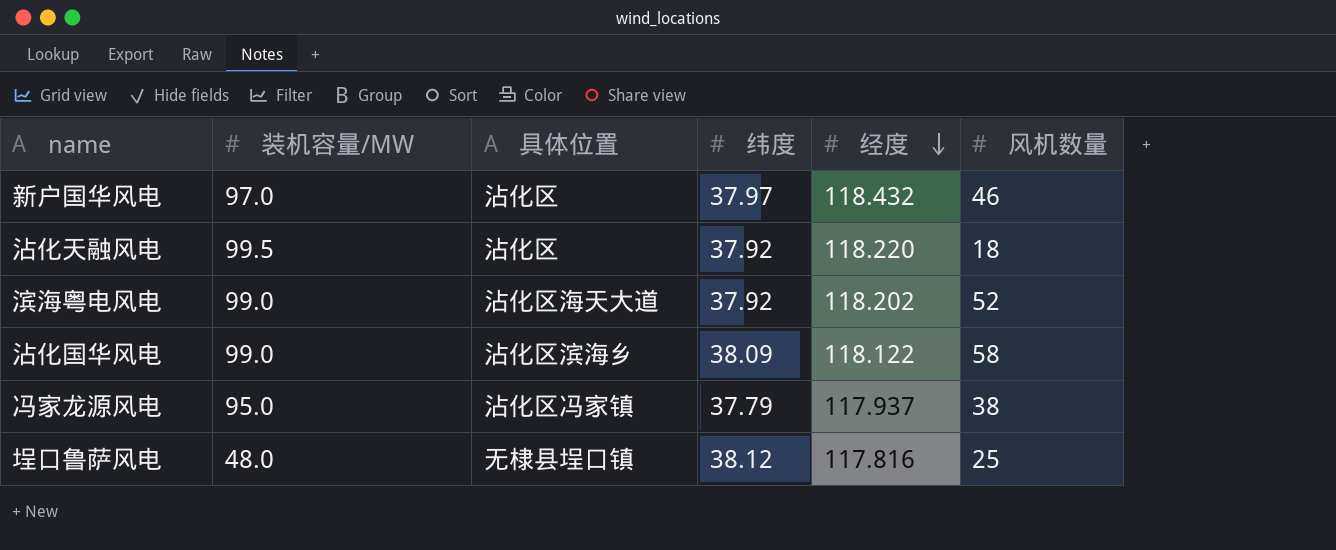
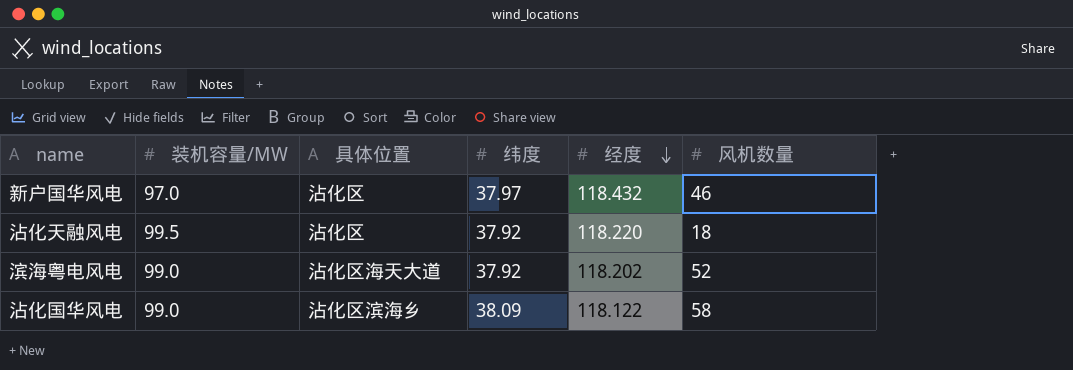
row 冯家龙源风电: 95.0 | 沾化区冯家镇 | 37.79 | 117.937 | 38 -> none
row 埕口鲁萨风电: 48.0 | 无棣县埕口镇 | 38.12 | 117.816 | 25 -> none

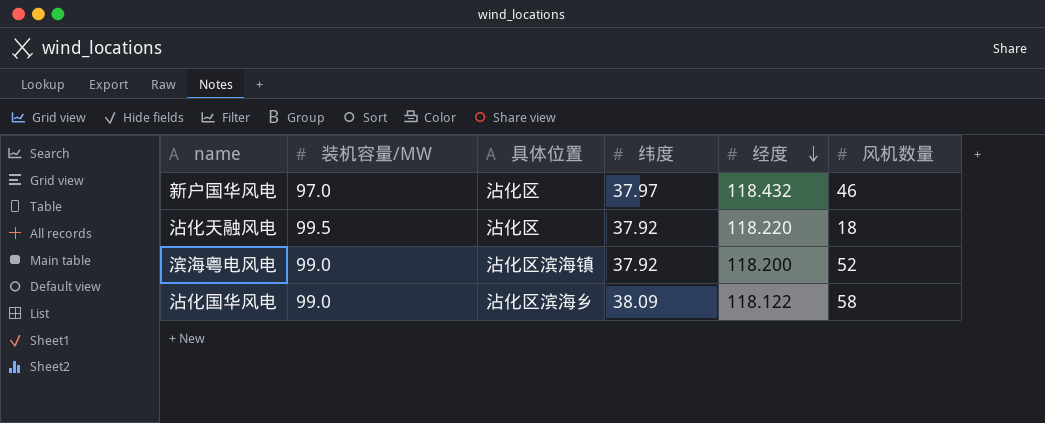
滨海粤电风电 | 具体位置: 沾化区海天大道 -> 沾化区滨海镇
滨海粤电风电 | 经度: 118.202 -> 118.200

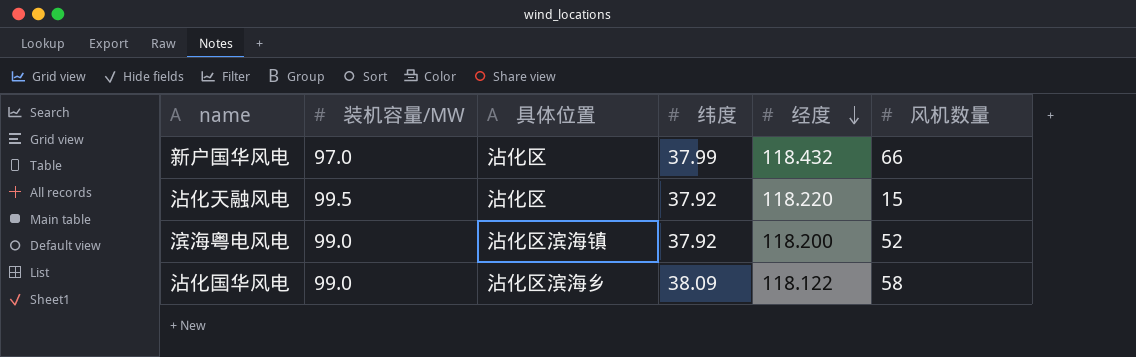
新户国华风电 | 纬度: 37.97 -> 37.99
新户国华风电 | 风机数量: 46 -> 66
沾化天融风电 | 风机数量: 18 -> 15

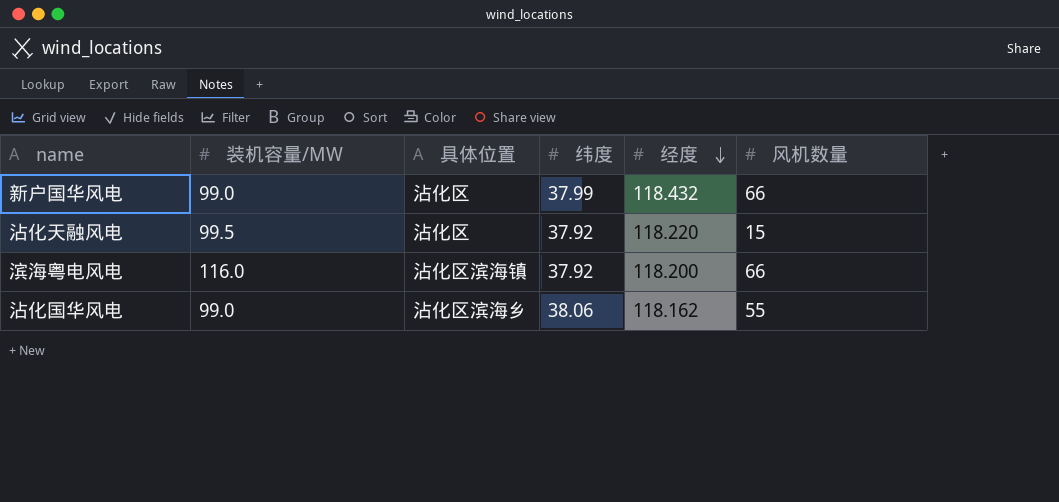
新户国华风电 | 装机容量/MW: 97.0 -> 99.0
滨海粤电风电 | 装机容量/MW: 99.0 -> 116.0
滨海粤电风电 | 风机数量: 52 -> 66
沾化国华风电 | 纬度: 38.09 -> 38.06
沾化国华风电 | 经度: 118.122 -> 118.162
沾化国华风电 | 风机数量: 58 -> 55

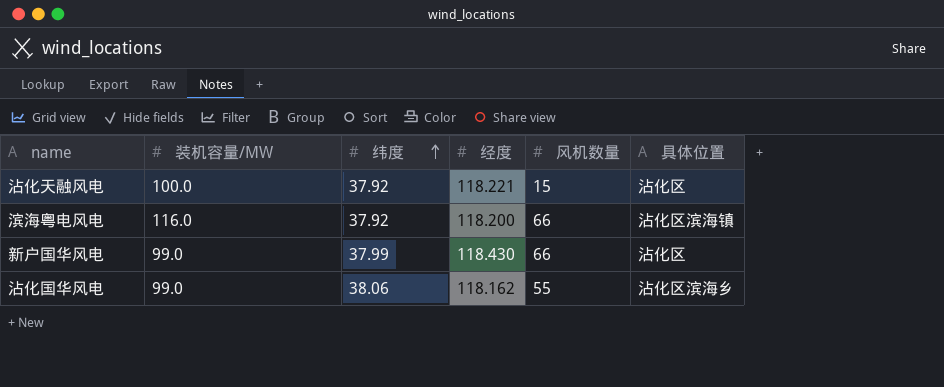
row order: 经度 descending -> 纬度 ascending
column 具体位置 | position: 3 -> 6
沾化天融风电 | 装机容量/MW: 99.5 -> 100.0
沾化天融风电 | 经度: 118.220 -> 118.221
新户国华风电 | 经度: 118.432 -> 118.430

